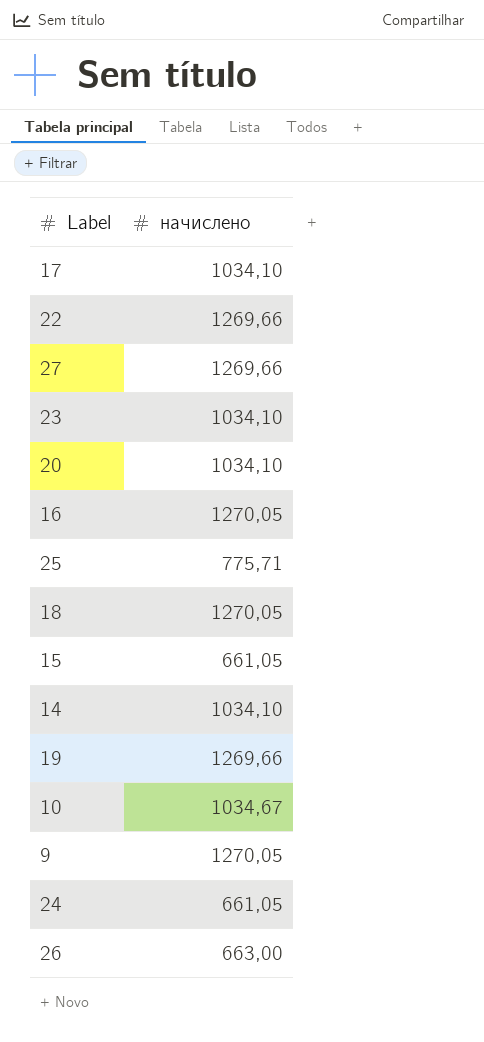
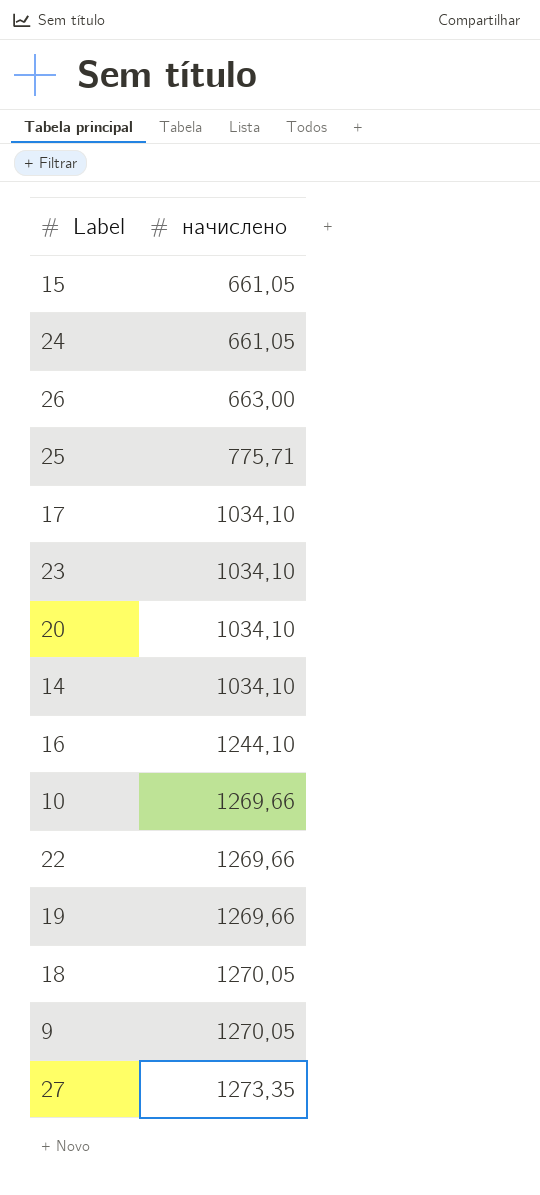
row order: none -> начислено ascending
16 | начислено: 1270,05 -> 1244,10
10 | начислено: 1034,67 -> 1269,66
27 | начислено: 1269,66 -> 1273,35

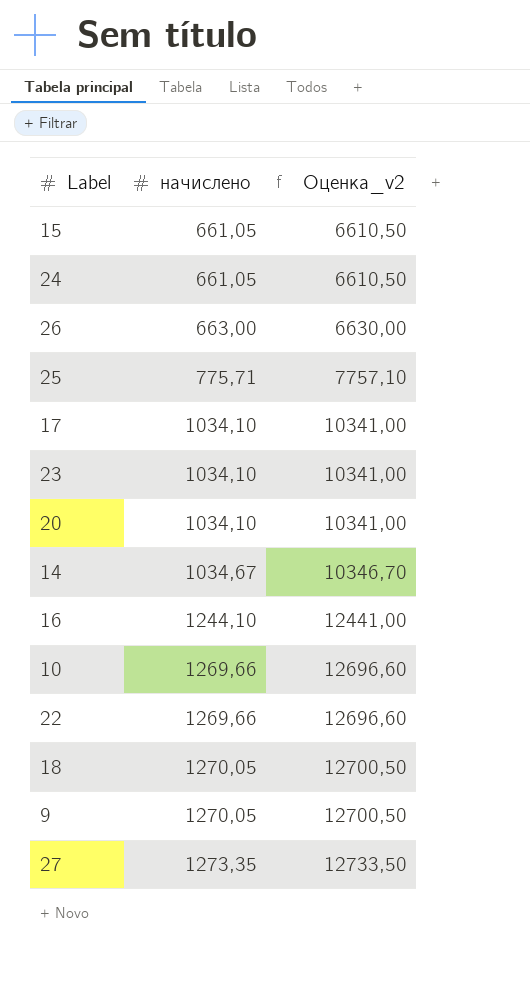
column Оценка_v2 | formula: none -> [начислено] * 10
row 19: 1269,66 -> none
14 | начислено: 1034,10 -> 1034,67

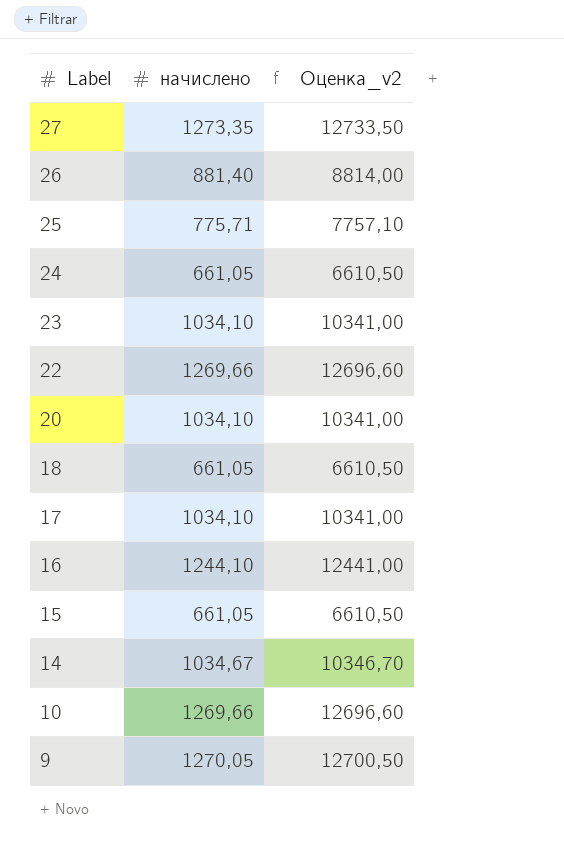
row order: начислено ascending -> Label descending
26 | начислено: 663,00 -> 881,40
26 | Оценка_v2: 6630,00 -> 8814,00
18 | начислено: 1270,05 -> 661,05
18 | Оценка_v2: 12700,50 -> 6610,50

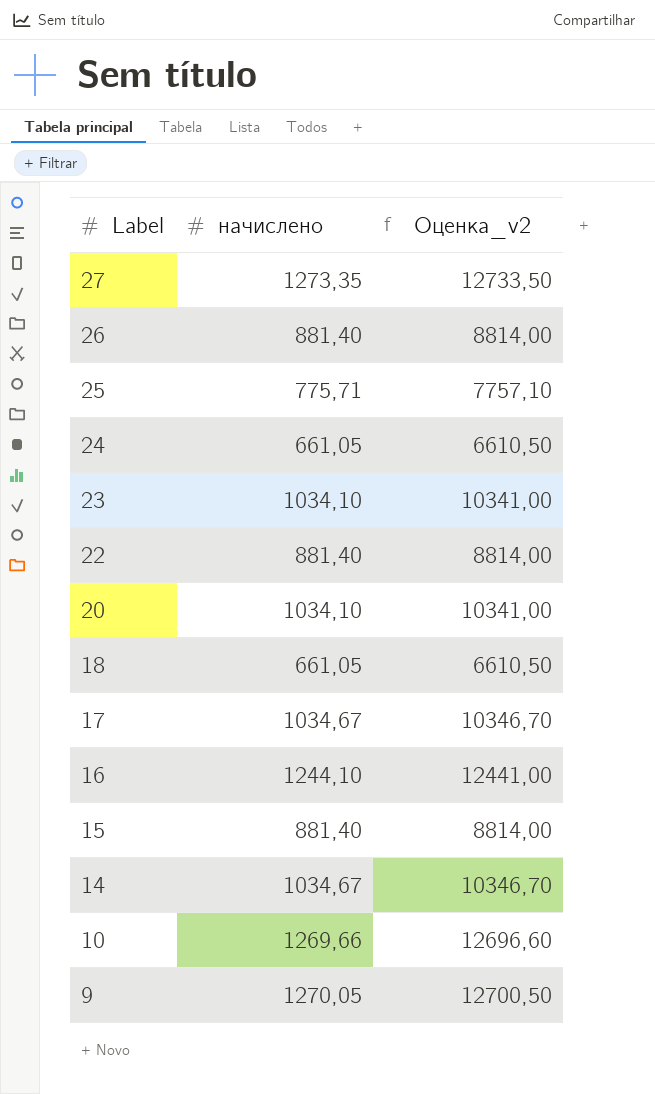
22 | начислено: 1269,66 -> 881,40
22 | Оценка_v2: 12696,60 -> 8814,00
17 | начислено: 1034,10 -> 1034,67
17 | Оценка_v2: 10341,00 -> 10346,70
15 | начислено: 661,05 -> 881,40
15 | Оценка_v2: 6610,50 -> 8814,00

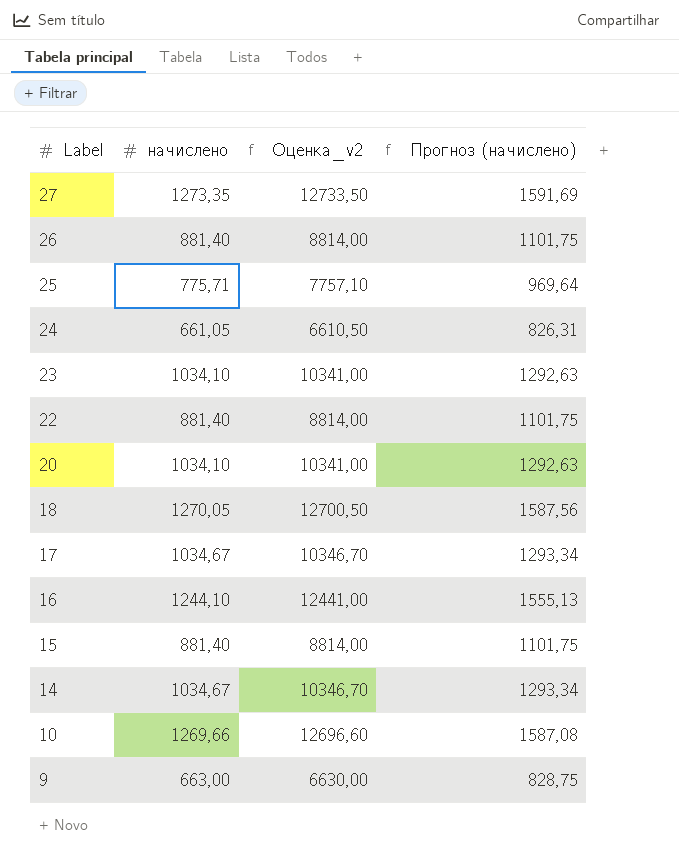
column Прогноз (начислено) | formula: none -> [начислено] * 1,25
18 | начислено: 661,05 -> 1270,05
18 | Оценка_v2: 6610,50 -> 12700,50
9 | начислено: 1270,05 -> 663,00
9 | Оценка_v2: 12700,50 -> 6630,00

